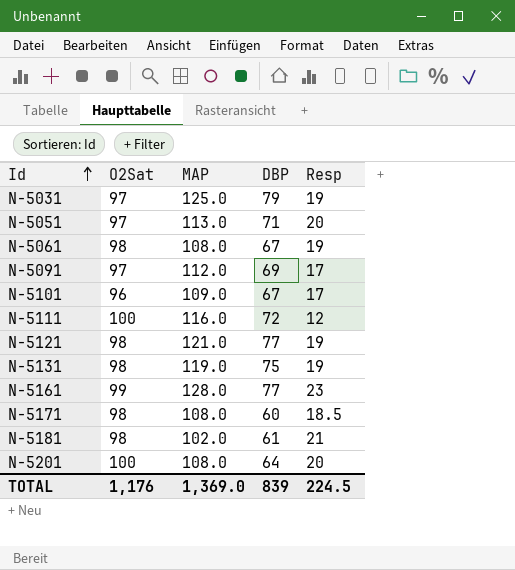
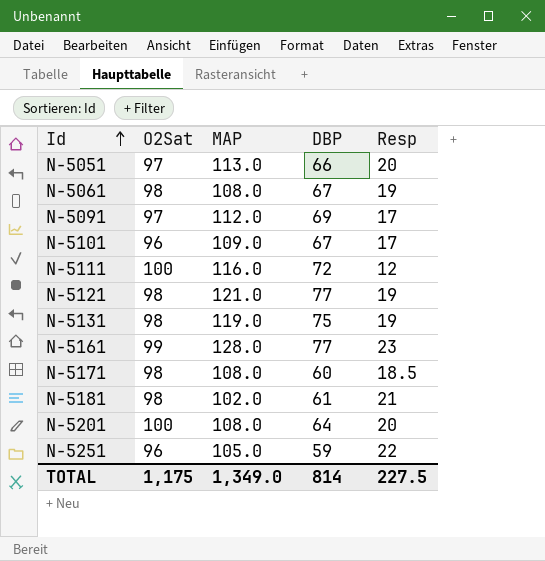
row N-5031: 97 | 125.0 | 79 | 19 -> none
N-5051 | DBP: 71 -> 66
row N-5251: none -> 96 | 105.0 | 59 | 22
TOTAL | O2Sat: 1,176 -> 1,175
TOTAL | MAP: 1,369.0 -> 1,349.0
TOTAL | DBP: 839 -> 814
TOTAL | Resp: 224.5 -> 227.5

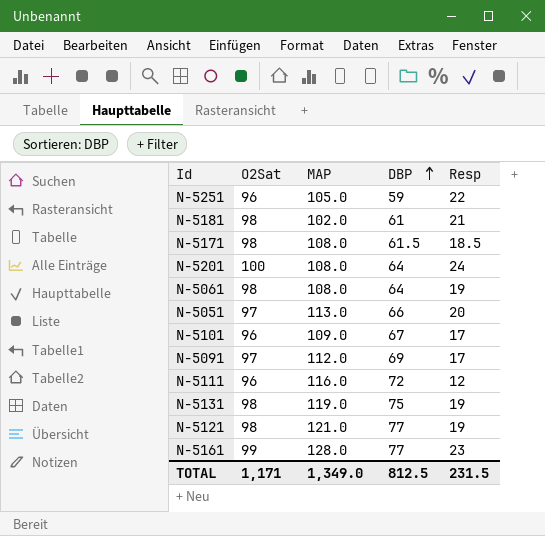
row order: Id ascending -> DBP ascending
N-5171 | DBP: 60 -> 61.5
N-5201 | Resp: 20 -> 24
N-5061 | DBP: 67 -> 64
N-5111 | O2Sat: 100 -> 96
TOTAL | O2Sat: 1,175 -> 1,171
TOTAL | DBP: 814 -> 812.5
TOTAL | Resp: 227.5 -> 231.5

